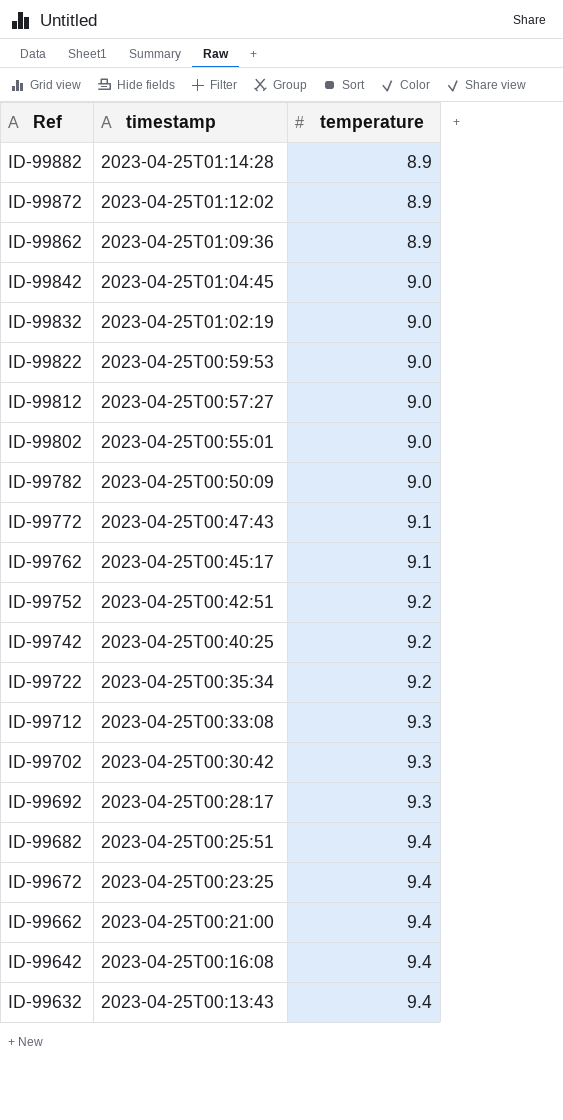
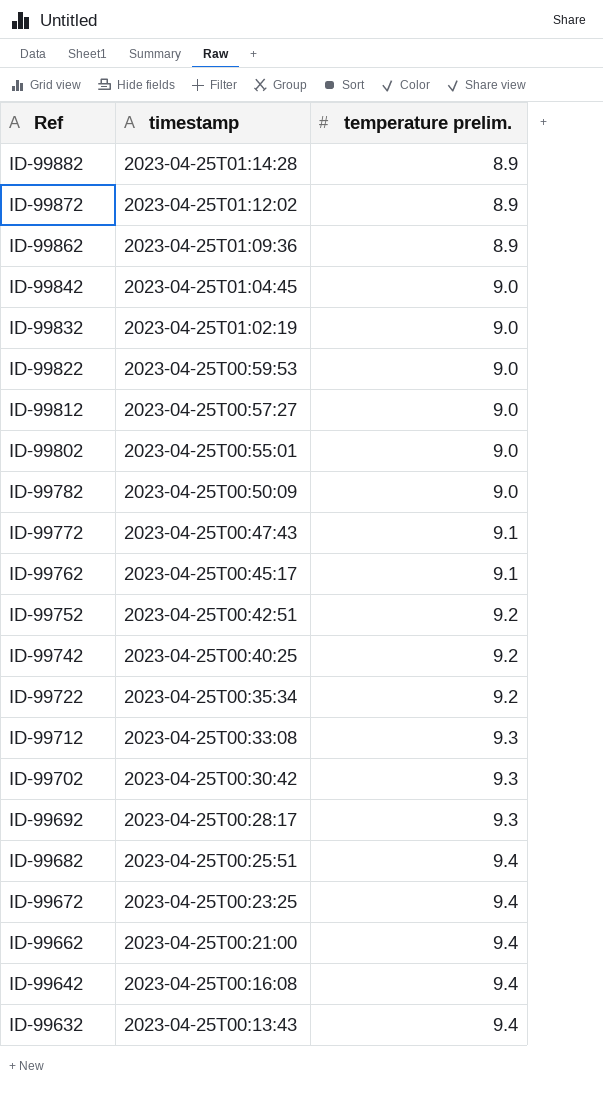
column name: temperature -> temperature prelim.

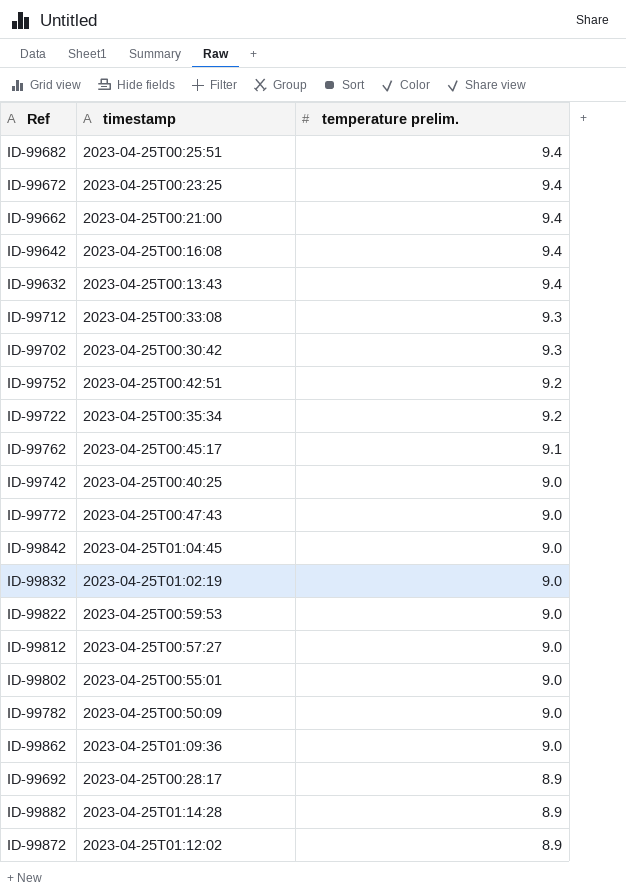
row order: Ref descending -> temperature prelim. descending
ID-99742 | temperature prelim.: 9.2 -> 9.0
ID-99772 | temperature prelim.: 9.1 -> 9.0
ID-99862 | temperature prelim.: 8.9 -> 9.0
ID-99692 | temperature prelim.: 9.3 -> 8.9

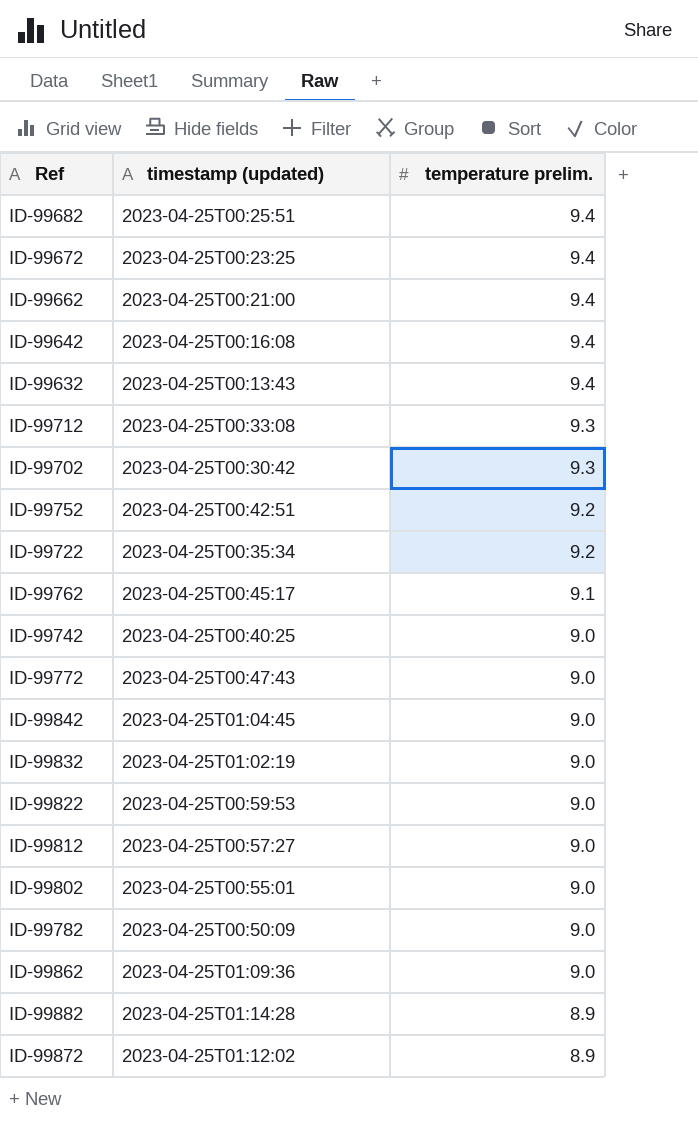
column name: timestamp -> timestamp (updated)
row ID-99692: 2023-04-25T00:28:17 | 8.9 -> none

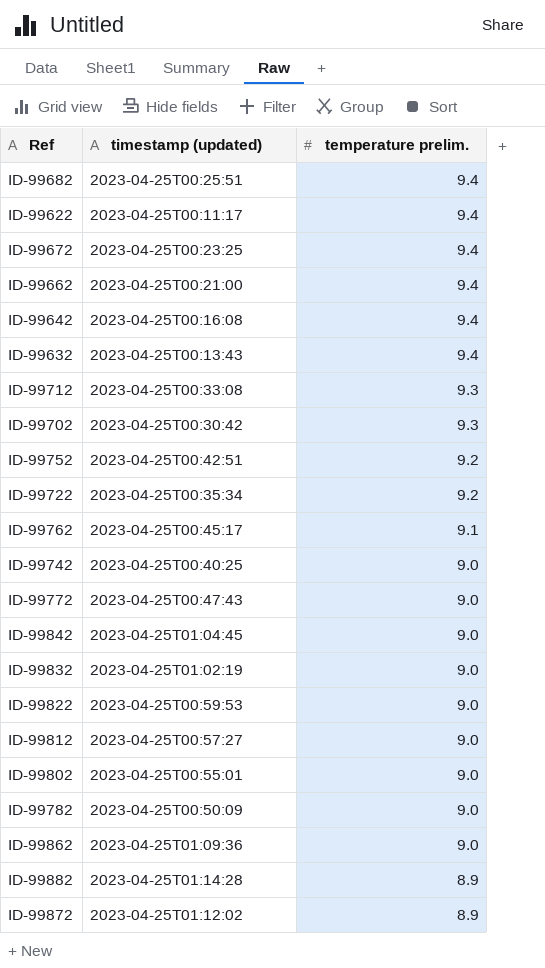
row ID-99622: none -> 2023-04-25T00:11:17 | 9.4

